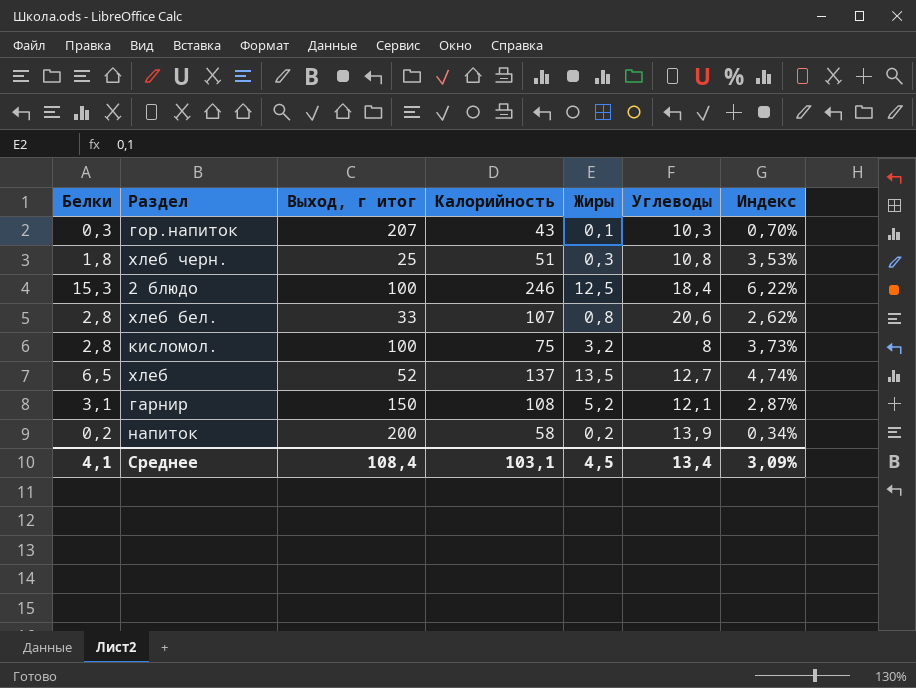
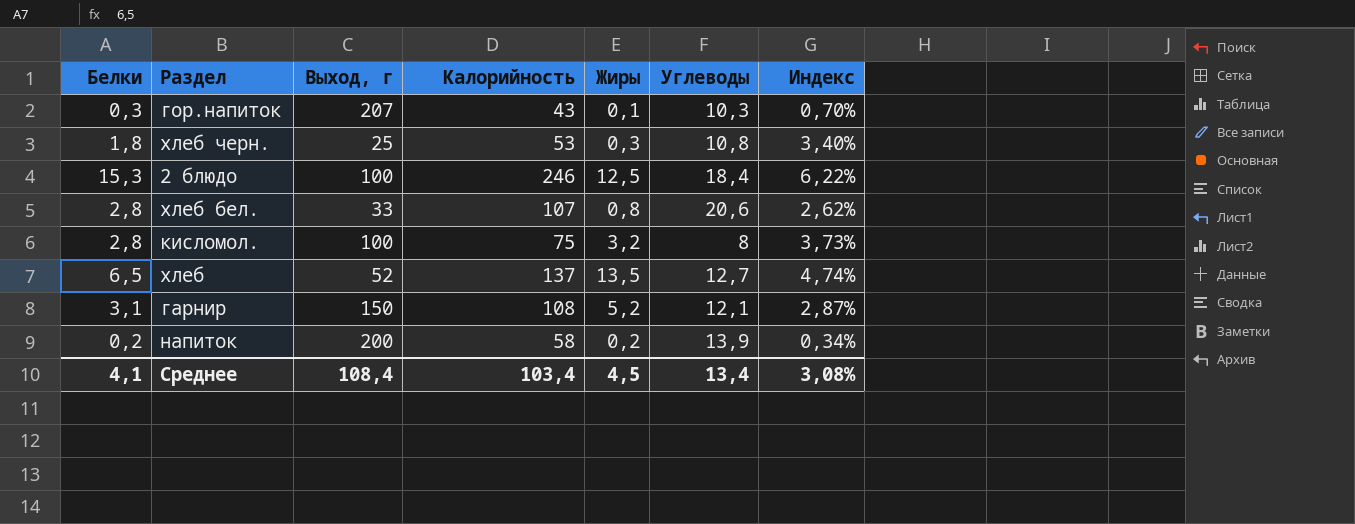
column name: Выход, г итог -> Выход, г
хлеб черн. | Калорийность: 51 -> 53
хлеб черн. | Индекс: 3,53% -> 3,40%
Среднее | Калорийность: 103,1 -> 103,4
Среднее | Индекс: 3,09% -> 3,08%

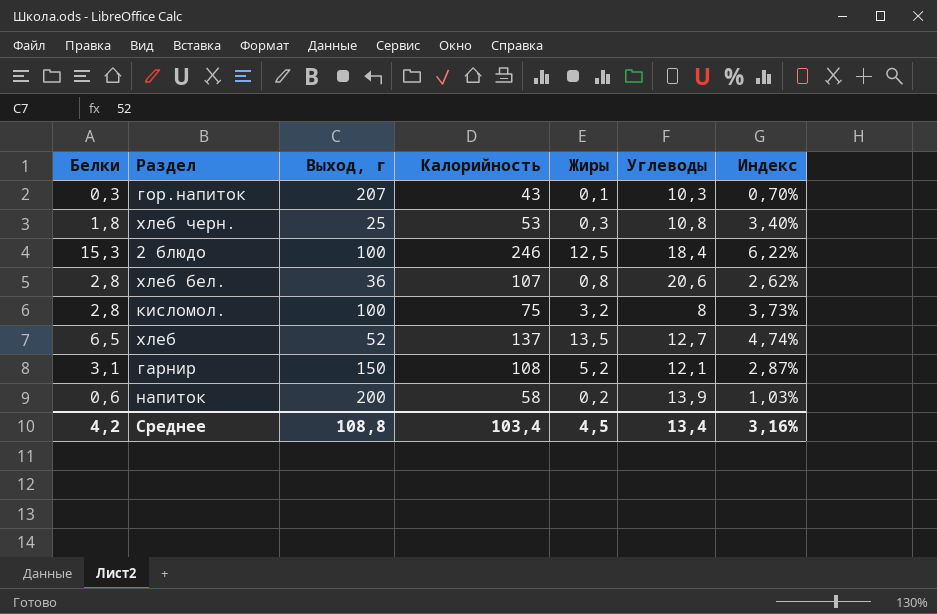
хлеб бел. | Выход, г: 33 -> 36
напиток | Белки: 0,2 -> 0,6
напиток | Индекс: 0,34% -> 1,03%
Среднее | Белки: 4,1 -> 4,2
Среднее | Выход, г: 108,4 -> 108,8
Среднее | Индекс: 3,08% -> 3,16%

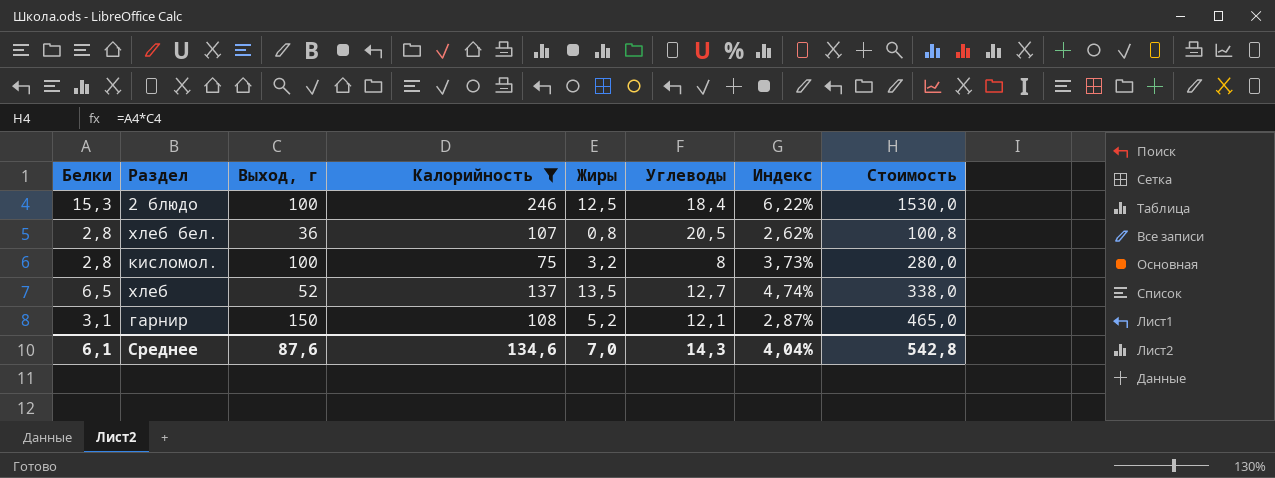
filter: none -> Калорийность >= 75
column Стоимость | formula: none -> [Белки] * [Выход, г]
хлеб бел. | Углеводы: 20,6 -> 20,5
Среднее | Белки: 4,2 -> 6,1
Среднее | Выход, г: 108,8 -> 87,6
Среднее | Калорийность: 103,4 -> 134,6
Среднее | Жиры: 4,5 -> 7,0
Среднее | Углеводы: 13,4 -> 14,3
Среднее | Индекс: 3,16% -> 4,04%

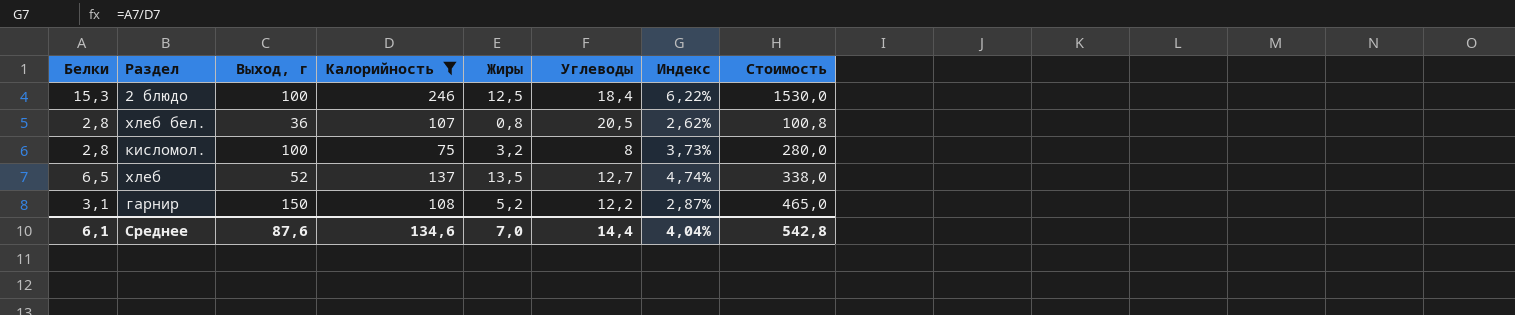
гарнир | Углеводы: 12,1 -> 12,2
Среднее | Углеводы: 14,3 -> 14,4

